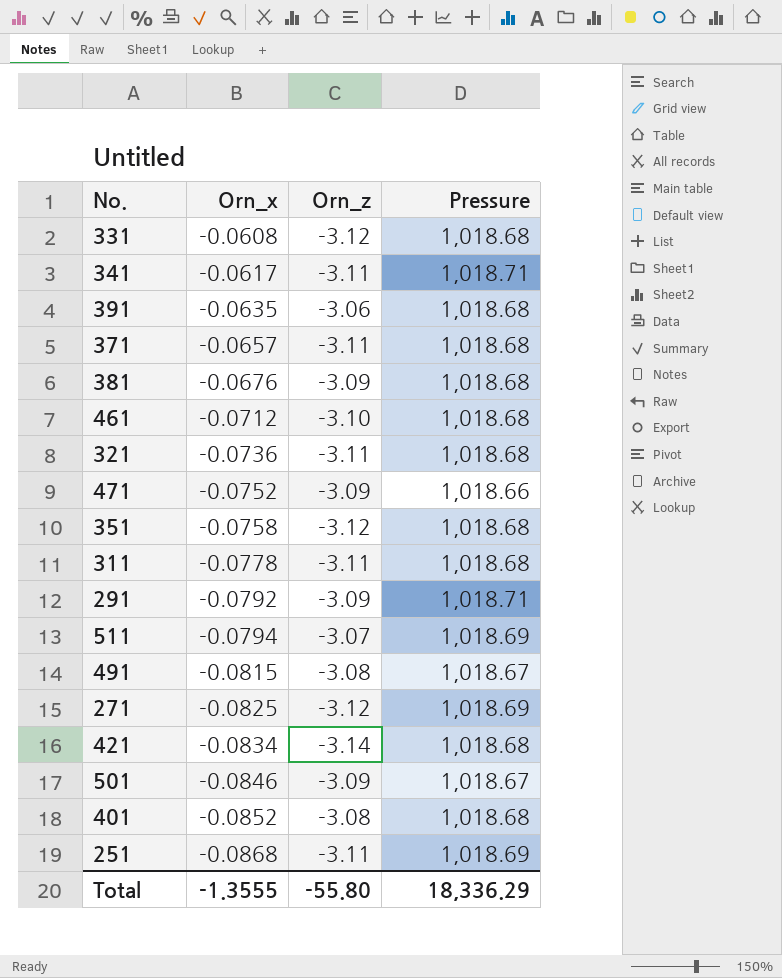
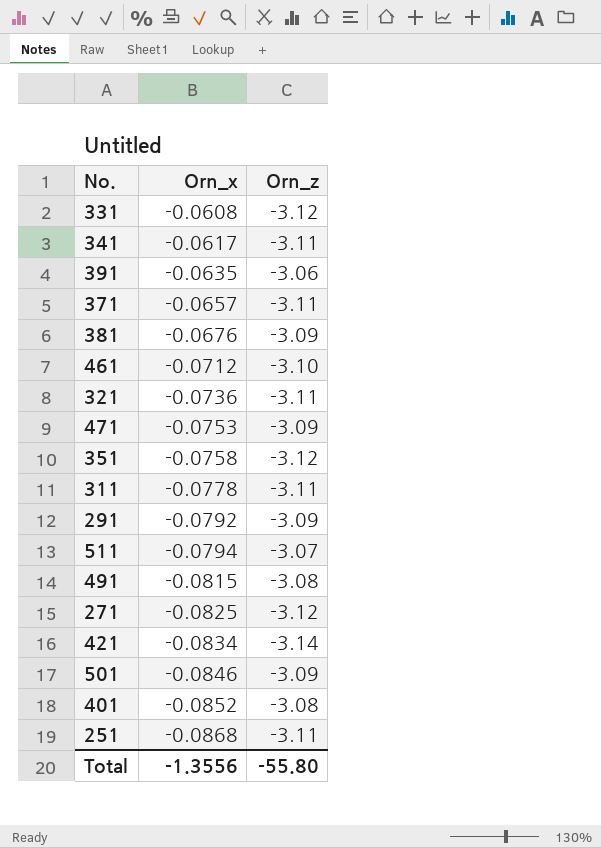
column Pressure | position: 4 -> none
471 | Orn_x: -0.0752 -> -0.0753
Total | Orn_x: -1.3555 -> -1.3556

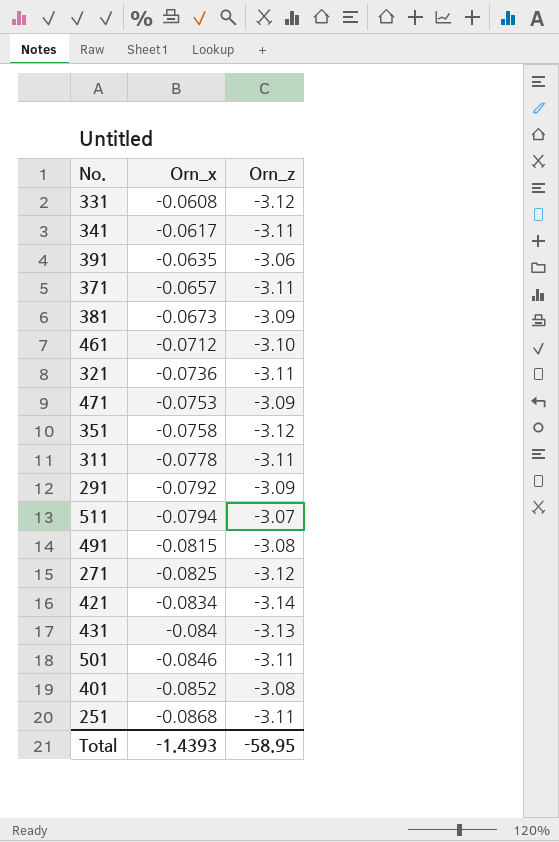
381 | Orn_x: -0.0676 -> -0.0673
row 431: none -> -0.084 | -3.13
501 | Orn_z: -3.09 -> -3.11
Total | Orn_x: -1.3556 -> -1.4393
Total | Orn_z: -55.80 -> -58.95

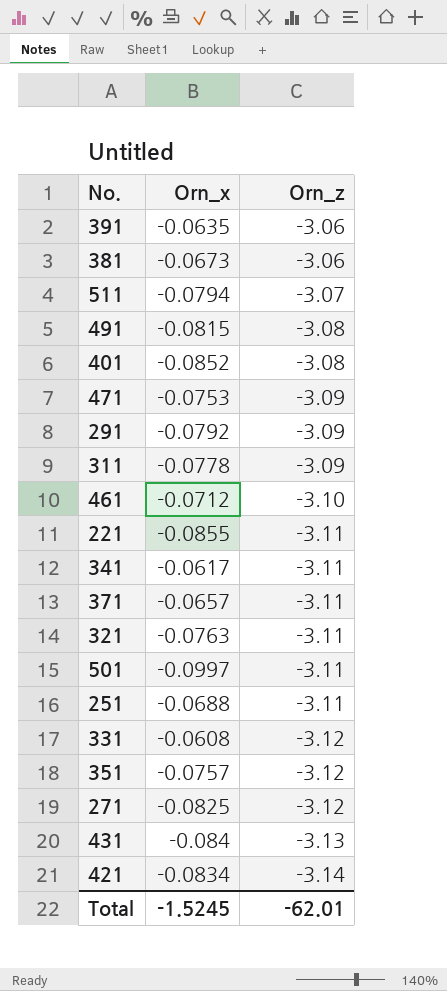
row order: Orn_x descending -> Orn_z descending
381 | Orn_z: -3.09 -> -3.06
311 | Orn_z: -3.11 -> -3.09
row 221: none -> -0.0855 | -3.11
321 | Orn_x: -0.0736 -> -0.0763
501 | Orn_x: -0.0846 -> -0.0997
251 | Orn_x: -0.0868 -> -0.0688
351 | Orn_x: -0.0758 -> -0.0757
Total | Orn_x: -1.4393 -> -1.5245
Total | Orn_z: -58.95 -> -62.01

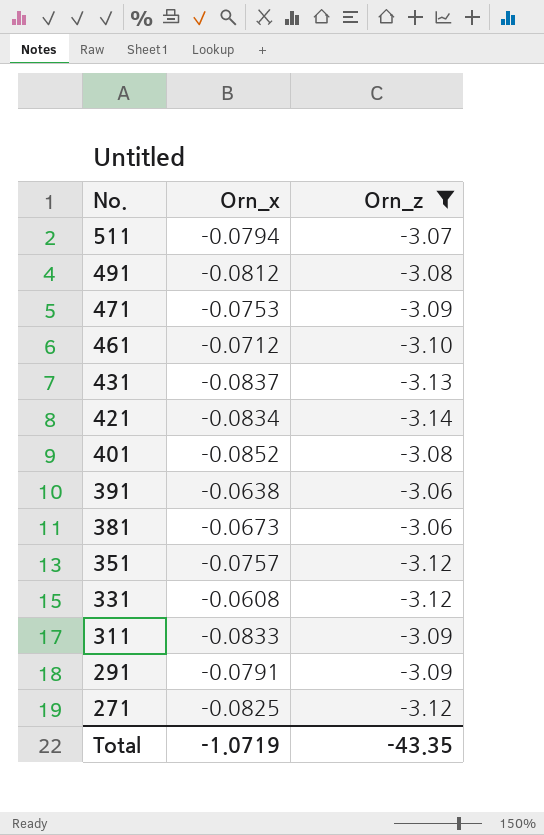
filter: none -> Orn_z != -3.11
row order: Orn_z descending -> No. descending
491 | Orn_x: -0.0815 -> -0.0812
431 | Orn_x: -0.084 -> -0.0837
391 | Orn_x: -0.0635 -> -0.0638
311 | Orn_x: -0.0778 -> -0.0833
291 | Orn_x: -0.0792 -> -0.0791
Total | Orn_x: -1.5245 -> -1.0719
Total | Orn_z: -62.01 -> -43.35

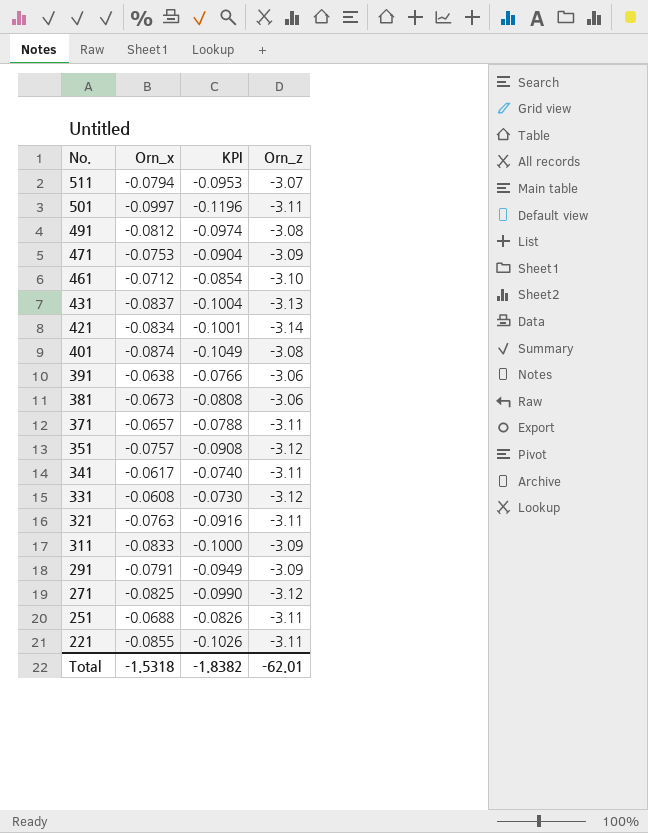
filter: Orn_z != -3.11 -> none
column KPI | formula: none -> [Orn_x] * 1.2
401 | Orn_x: -0.0852 -> -0.0874
Total | Orn_x: -1.0719 -> -1.5318
Total | Orn_z: -43.35 -> -62.01

